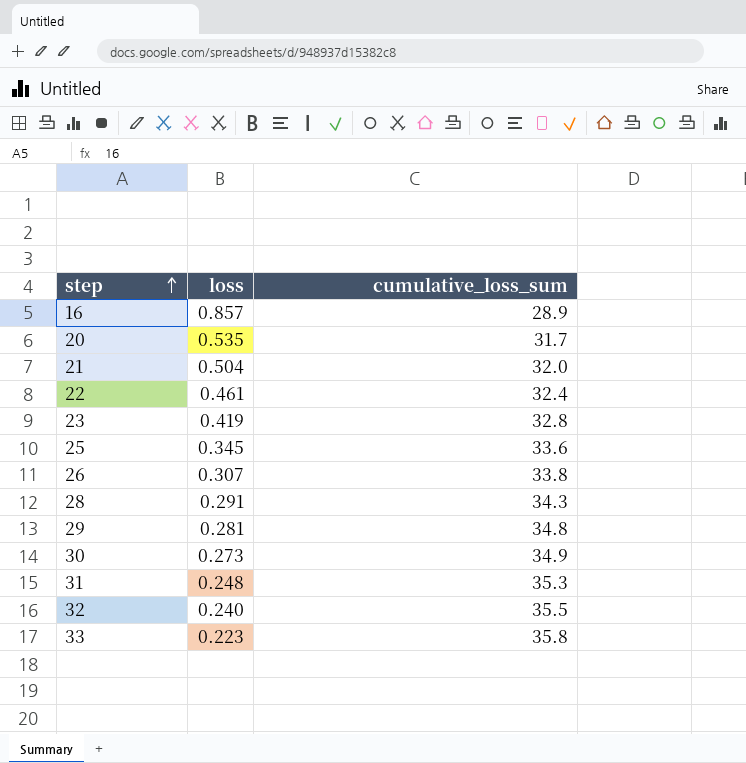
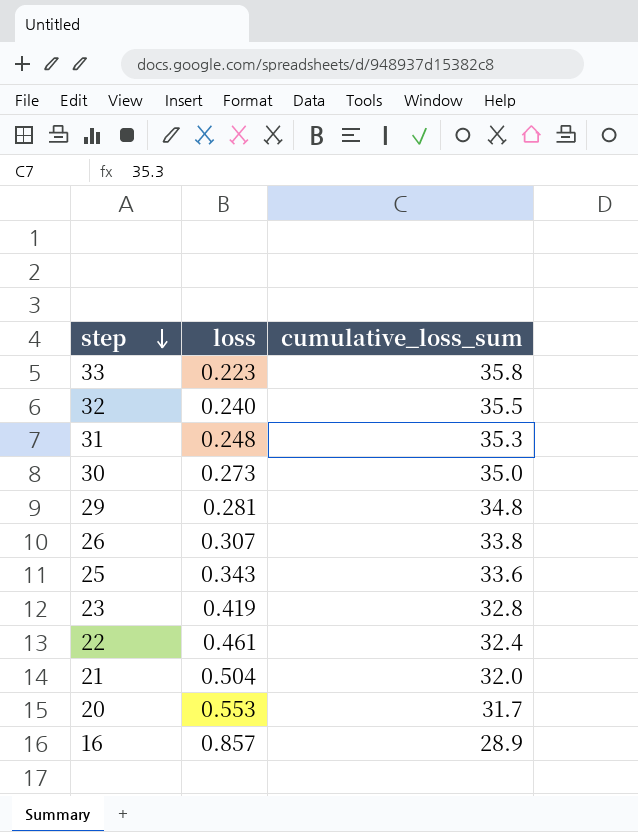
row order: step ascending -> step descending
row 28: 0.291 | 34.3 -> none
30 | cumulative_loss_sum: 34.9 -> 35.0
25 | loss: 0.345 -> 0.343
20 | loss: 0.535 -> 0.553

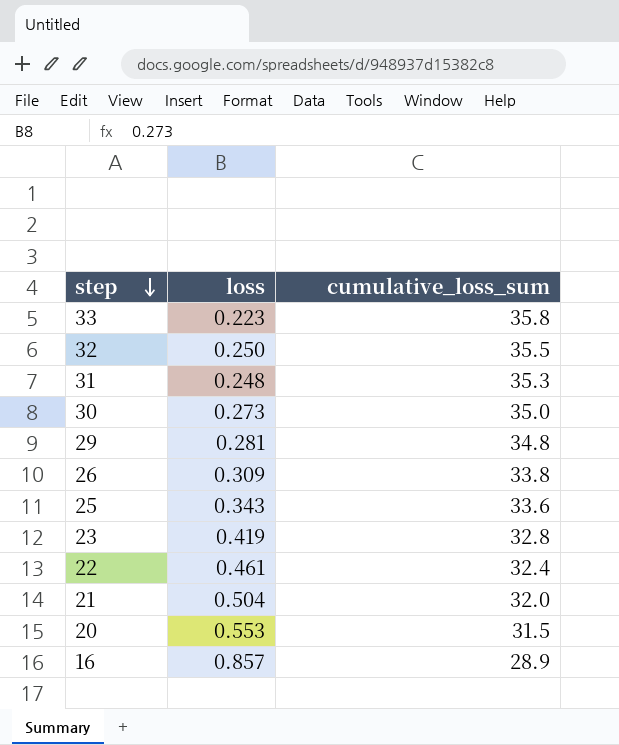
32 | loss: 0.240 -> 0.250
26 | loss: 0.307 -> 0.309
20 | cumulative_loss_sum: 31.7 -> 31.5

